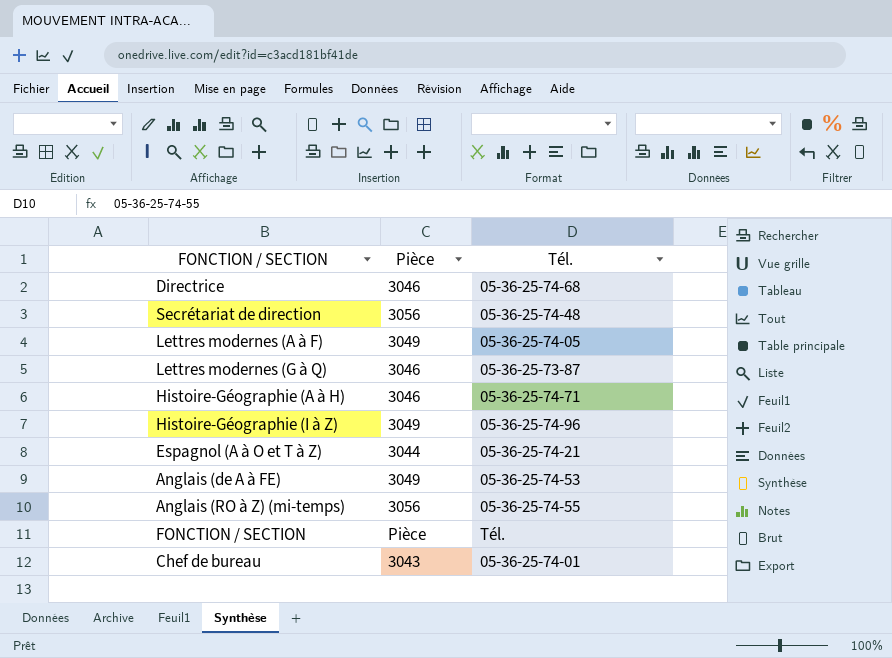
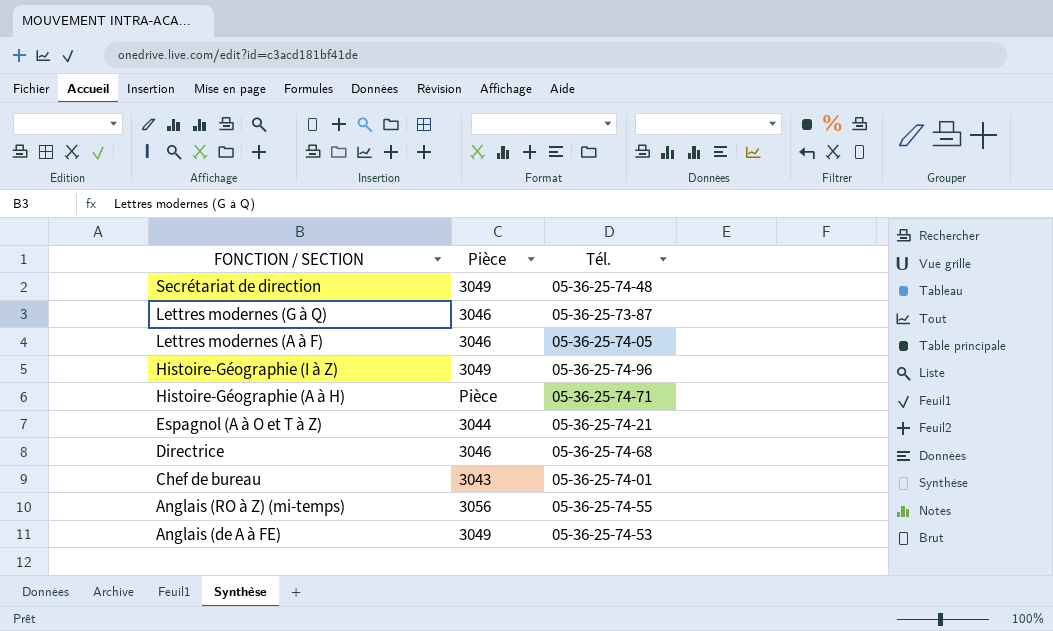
row order: none -> FONCTION / SECTION descending
row FONCTION / SECTION: Pièce | Tél. -> none
Secrétariat de direction | Pièce: 3056 -> 3049
Lettres modernes (A à F) | Pièce: 3049 -> 3046
Histoire-Géographie (A à H) | Pièce: 3046 -> Pièce

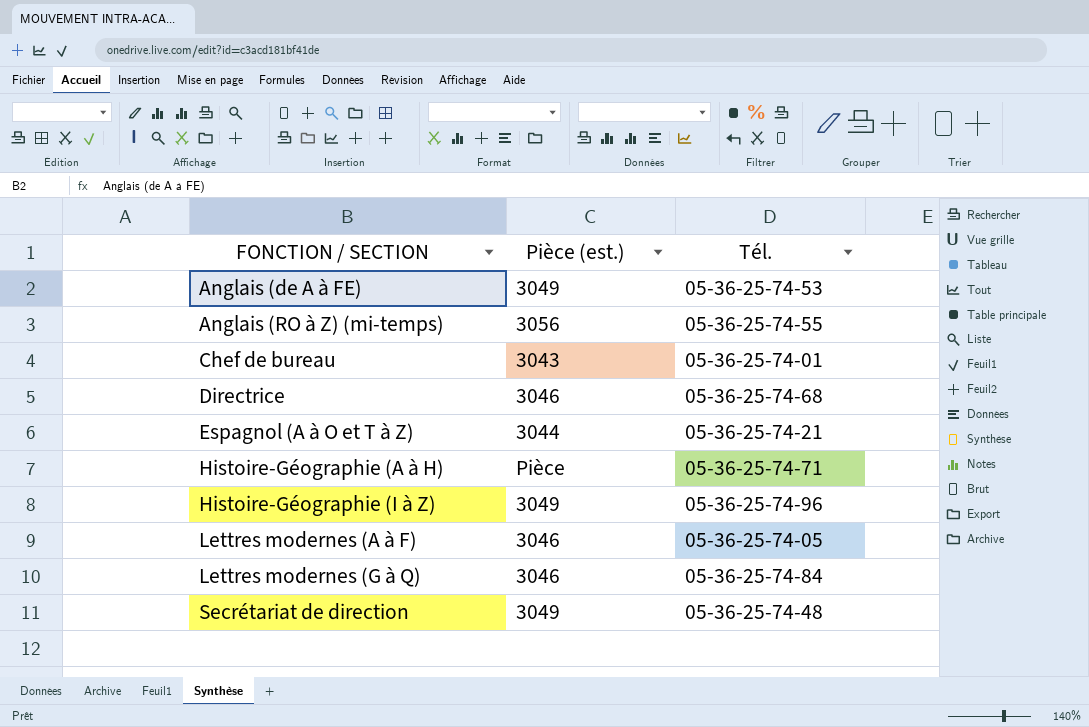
row order: FONCTION / SECTION descending -> FONCTION / SECTION ascending
column name: Pièce -> Pièce (est.)
Lettres modernes (G à Q) | Tél.: 05-36-25-73-87 -> 05-36-25-74-84

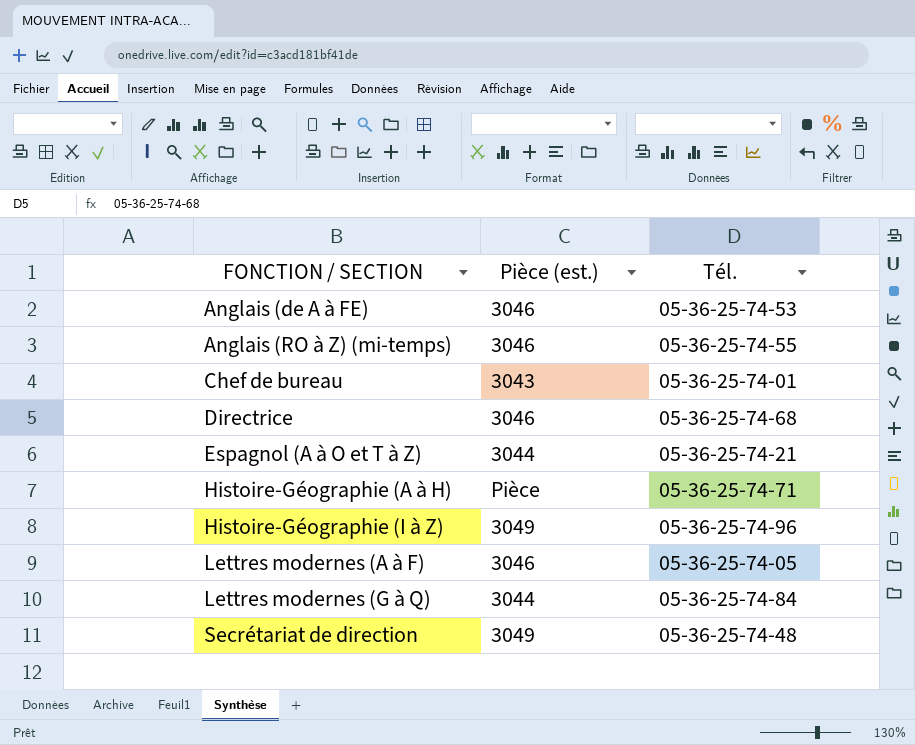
Anglais (de A à FE) | Pièce (est.): 3049 -> 3046
Anglais (RO à Z) (mi-temps) | Pièce (est.): 3056 -> 3046
Lettres modernes (G à Q) | Pièce (est.): 3046 -> 3044

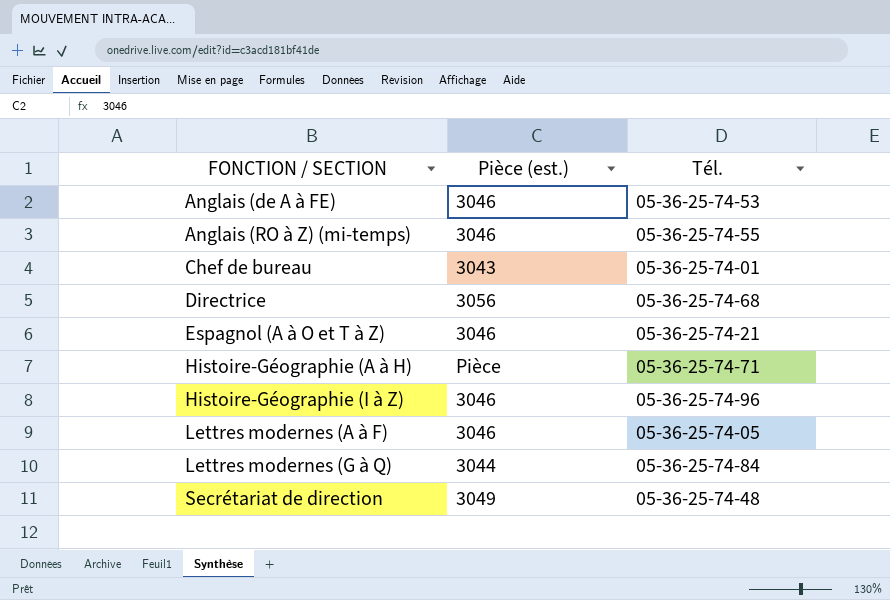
Directrice | Pièce (est.): 3046 -> 3056
Espagnol (A à O et T à Z) | Pièce (est.): 3044 -> 3046
Histoire-Géographie (I à Z) | Pièce (est.): 3049 -> 3046

